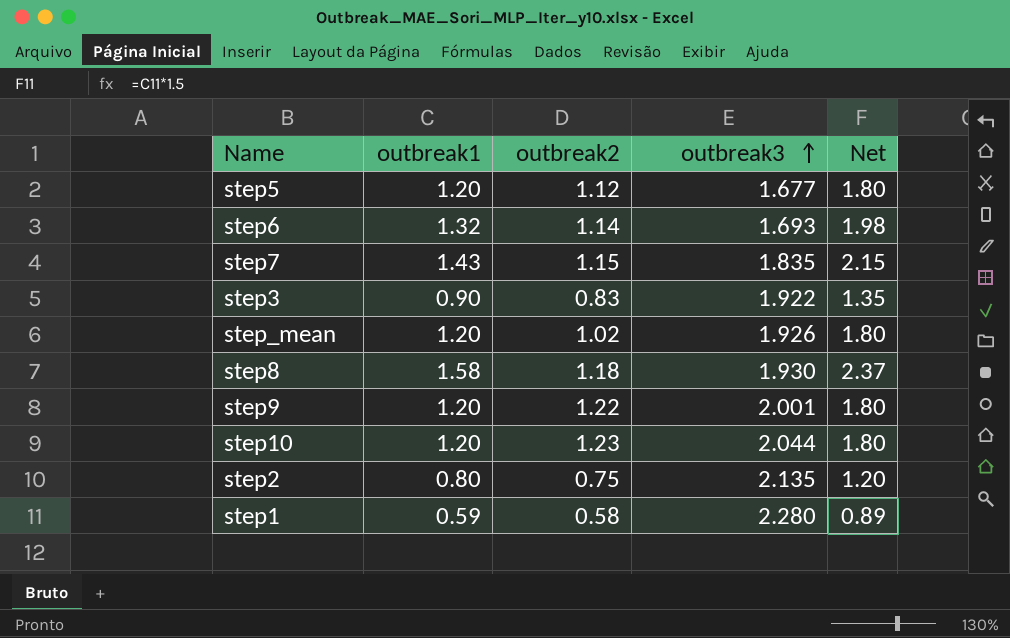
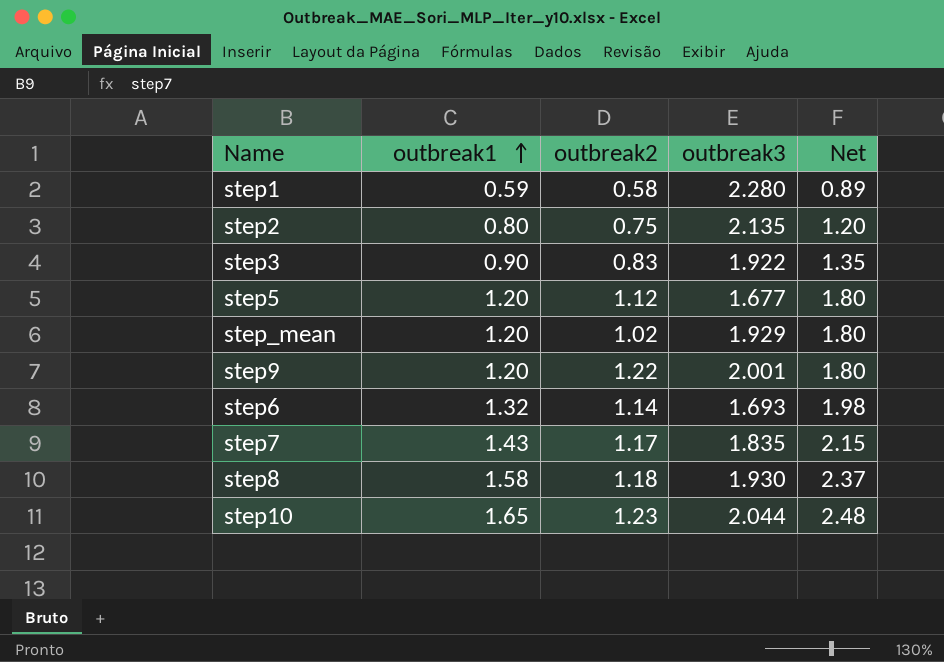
row order: outbreak3 ascending -> outbreak1 ascending
step_mean | outbreak3: 1.926 -> 1.929
step7 | outbreak2: 1.15 -> 1.17
step10 | outbreak1: 1.20 -> 1.65
step10 | Net: 1.80 -> 2.48

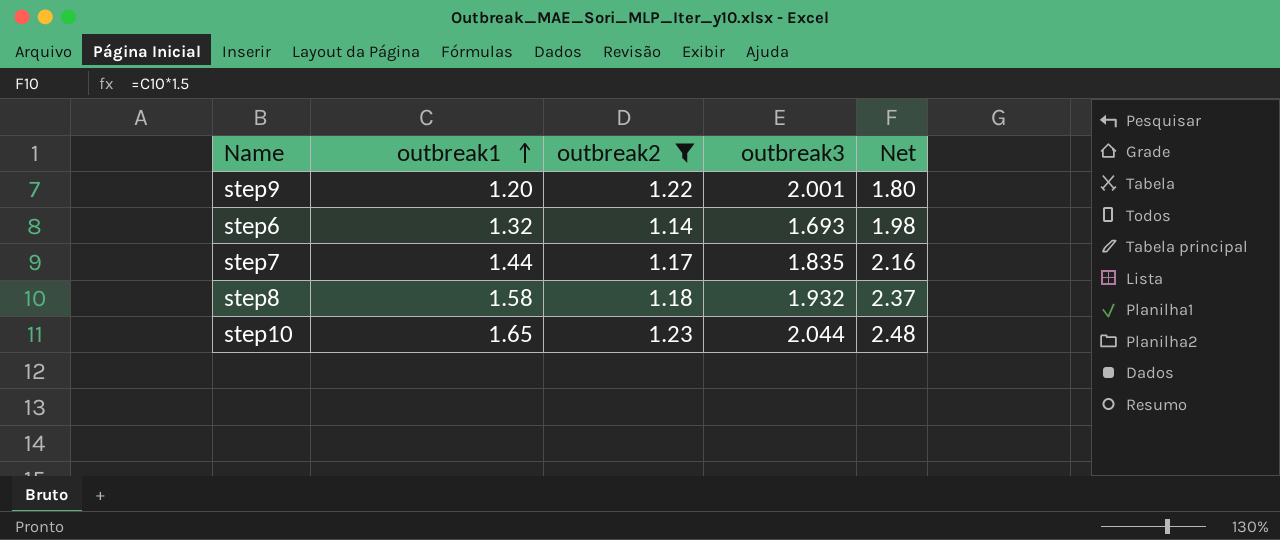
filter: none -> outbreak2 >= 1.14
step7 | outbreak1: 1.43 -> 1.44
step7 | Net: 2.15 -> 2.16
step8 | outbreak3: 1.930 -> 1.932

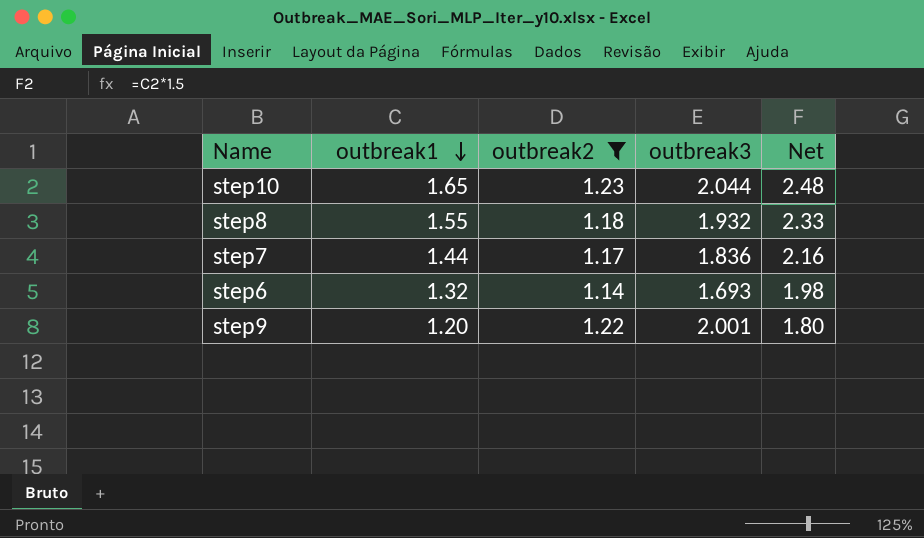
row order: outbreak1 ascending -> outbreak1 descending
step8 | outbreak1: 1.58 -> 1.55
step8 | Net: 2.37 -> 2.33
step7 | outbreak3: 1.835 -> 1.836

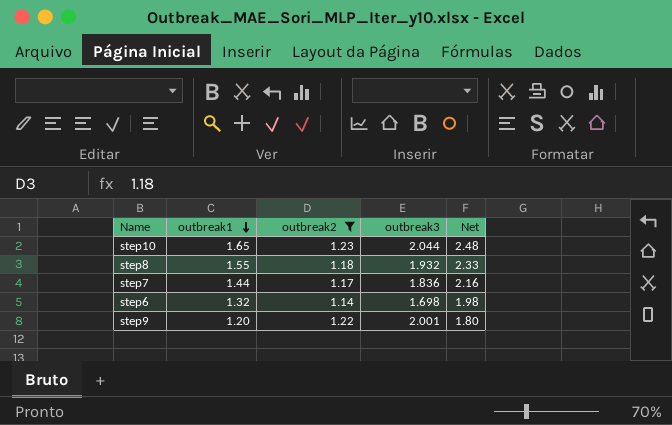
step6 | outbreak3: 1.693 -> 1.698

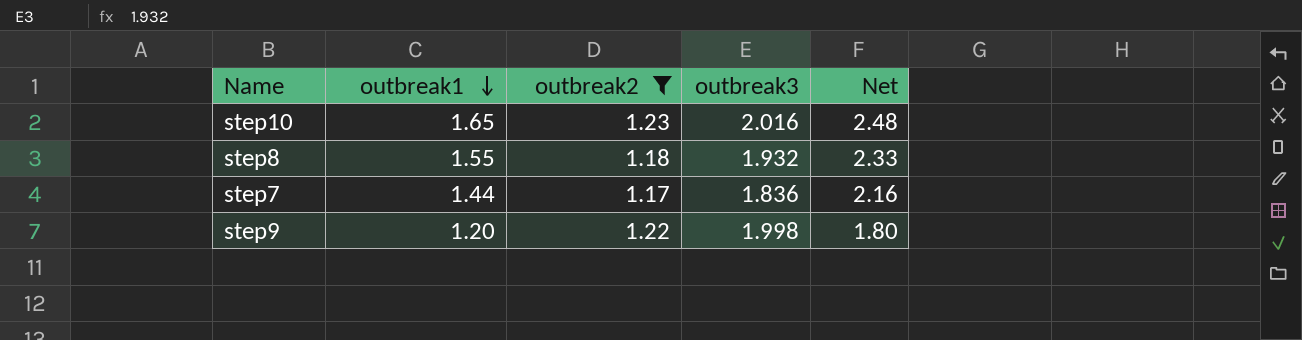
row step6: 1.32 | 1.14 | 1.698 | 1.98 -> none
step10 | outbreak3: 2.044 -> 2.016
step9 | outbreak3: 2.001 -> 1.998

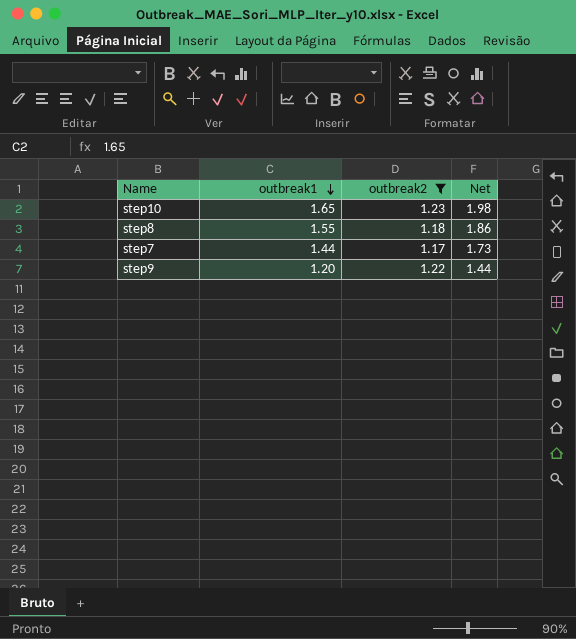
column outbreak3 | position: 4 -> none
column Net | formula: [outbreak1] * 1.5 -> [outbreak1] * 1.2

